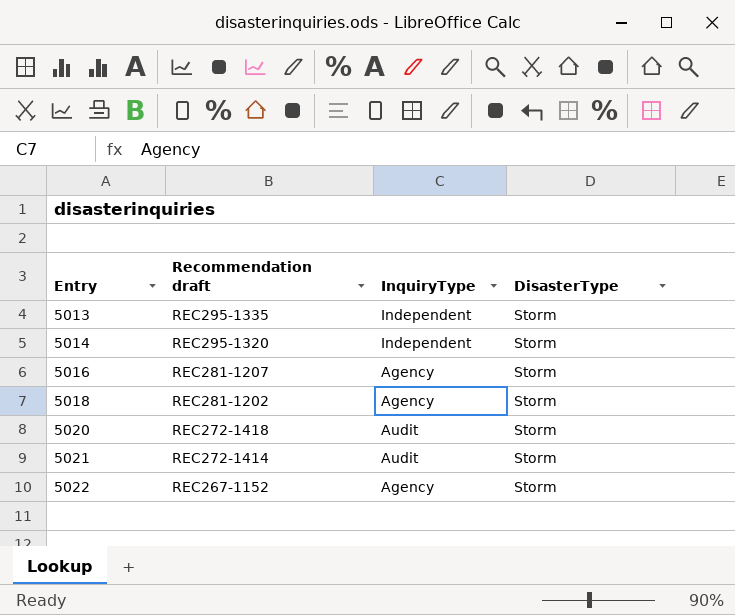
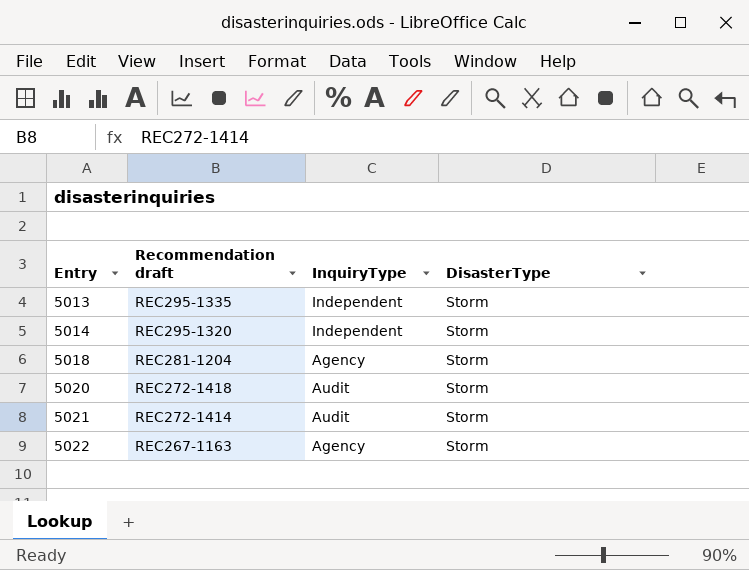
row 5016: REC281-1207 | Agency | Storm -> none
5018 | Recommendation draft: REC281-1202 -> REC281-1204
5022 | Recommendation draft: REC267-1152 -> REC267-1163

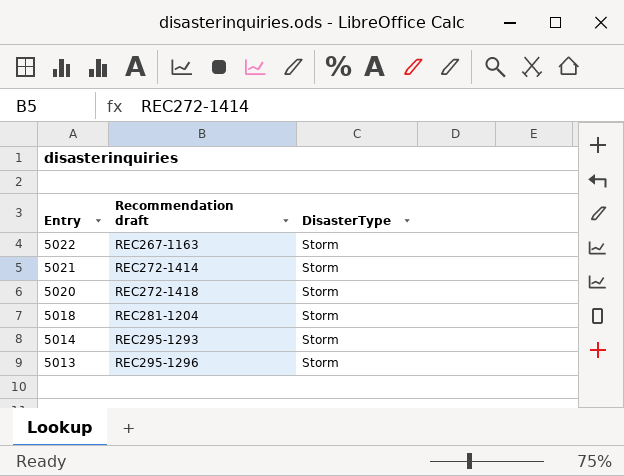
row order: Entry ascending -> Entry descending
column InquiryType | position: 3 -> none
5014 | Recommendation draft: REC295-1320 -> REC295-1293
5013 | Recommendation draft: REC295-1335 -> REC295-1296

